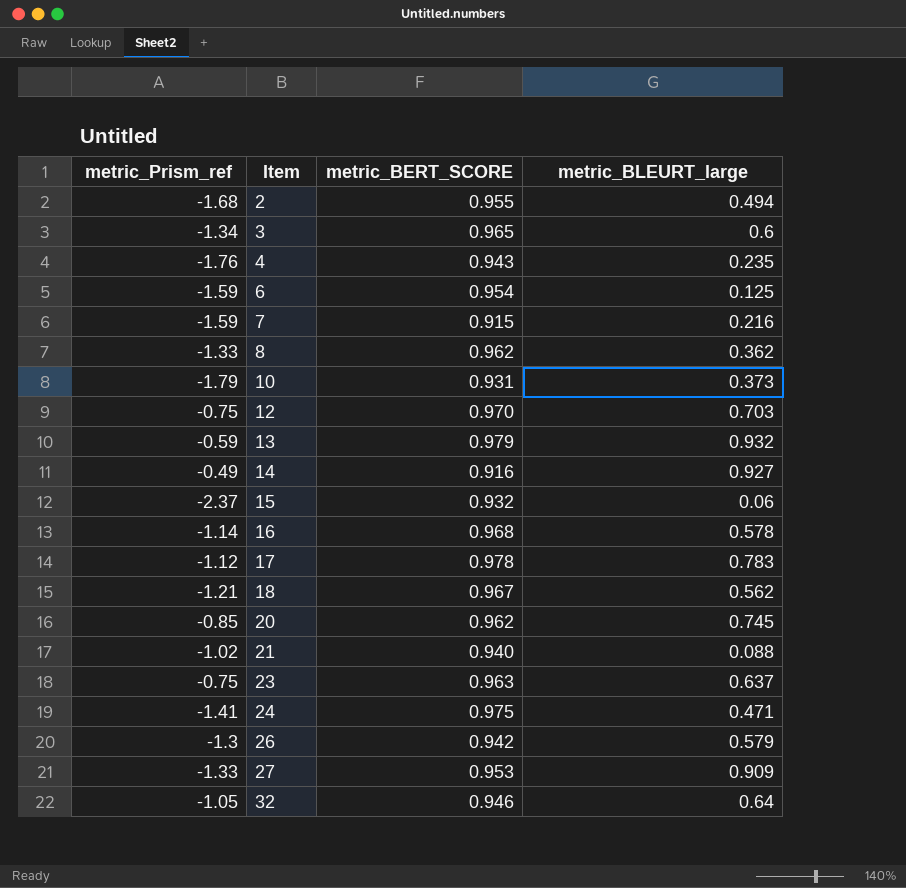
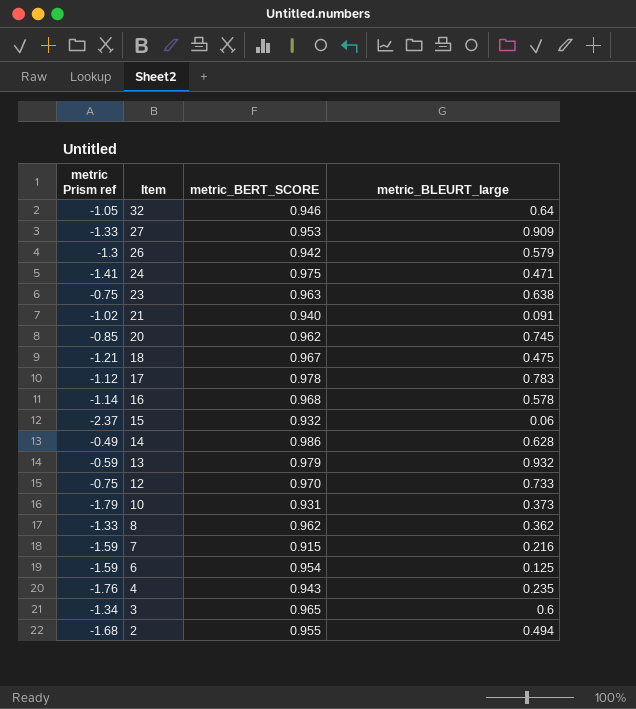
row order: Item ascending -> Item descending
column name: metric_Prism_ref -> metric Prism ref
23 | metric_BLEURT_large: 0.637 -> 0.638
21 | metric_BLEURT_large: 0.088 -> 0.091
18 | metric_BLEURT_large: 0.562 -> 0.475
14 | metric_BERT_SCORE: 0.916 -> 0.986
14 | metric_BLEURT_large: 0.927 -> 0.628
12 | metric_BLEURT_large: 0.703 -> 0.733

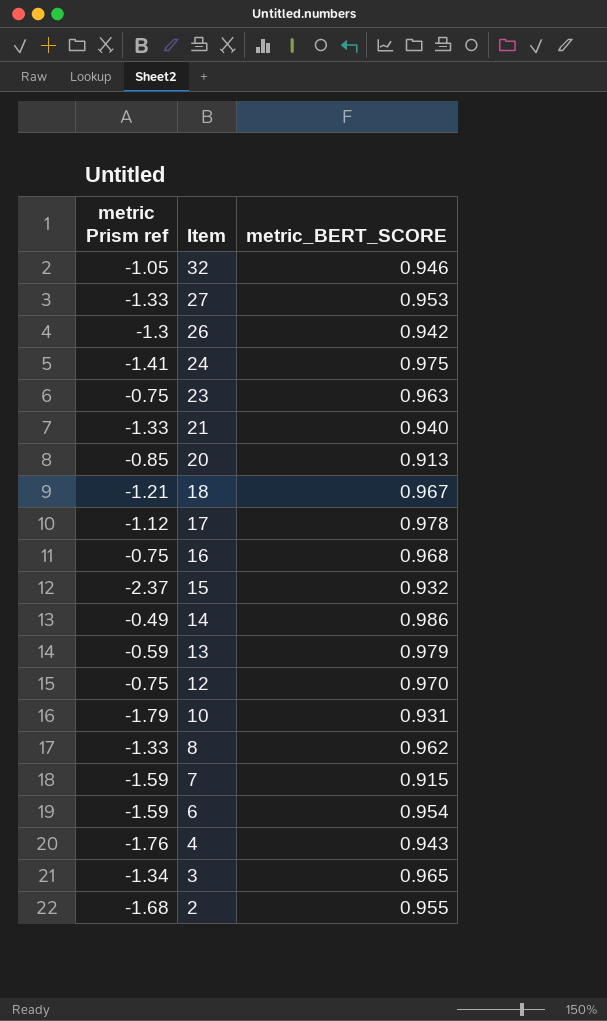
column metric_BLEURT_large | position: 4 -> none
21 | metric Prism ref: -1.02 -> -1.33
20 | metric_BERT_SCORE: 0.962 -> 0.913
16 | metric Prism ref: -1.14 -> -0.75

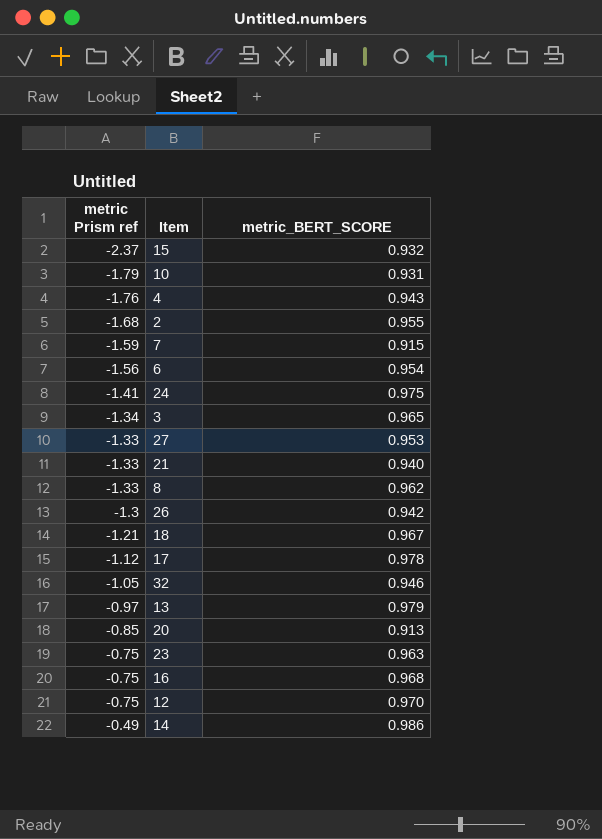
row order: Item descending -> metric Prism ref ascending
6 | metric Prism ref: -1.59 -> -1.56
13 | metric Prism ref: -0.59 -> -0.97

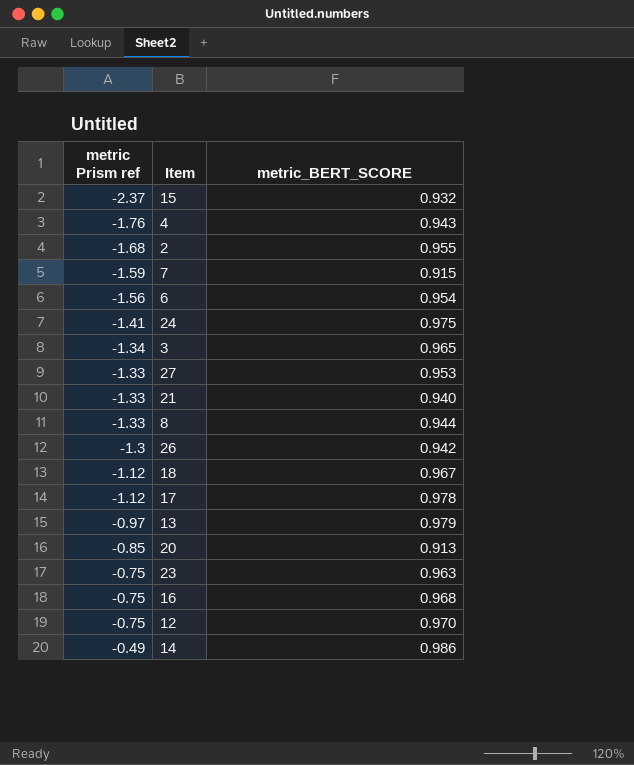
row 10: -1.79 | 0.931 -> none
row 32: -1.05 | 0.946 -> none
8 | metric_BERT_SCORE: 0.962 -> 0.944
18 | metric Prism ref: -1.21 -> -1.12

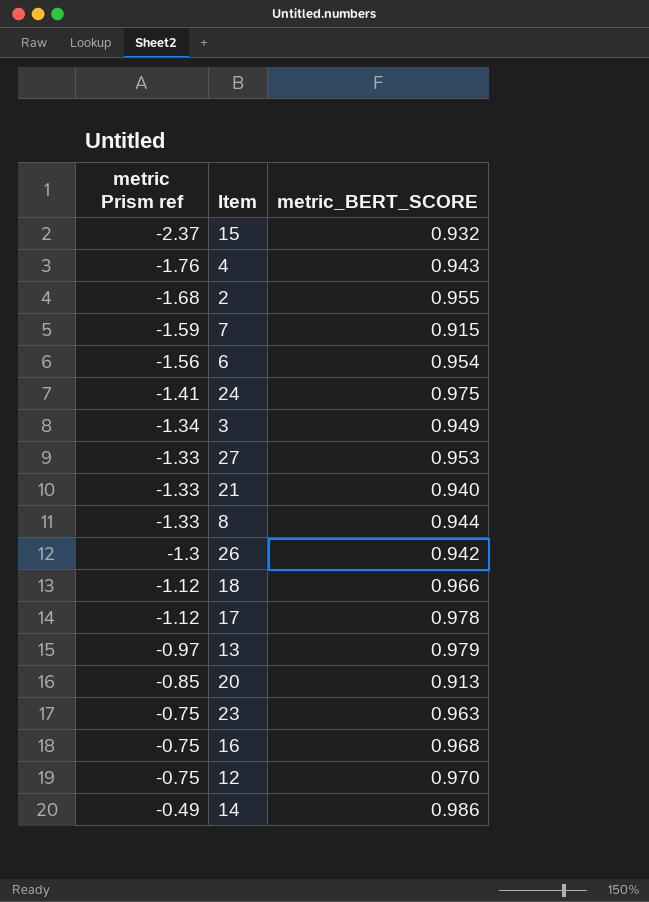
3 | metric_BERT_SCORE: 0.965 -> 0.949
18 | metric_BERT_SCORE: 0.967 -> 0.966

